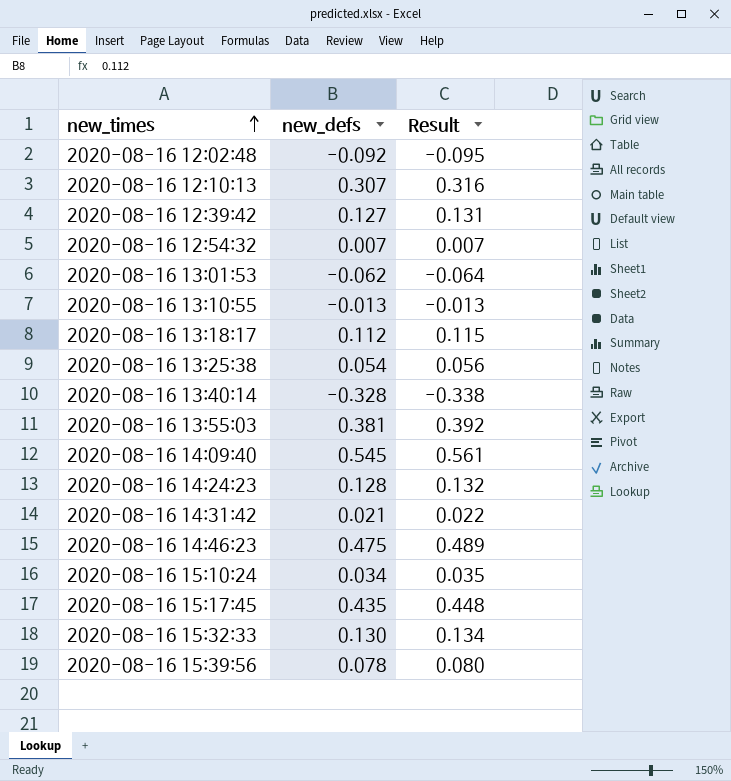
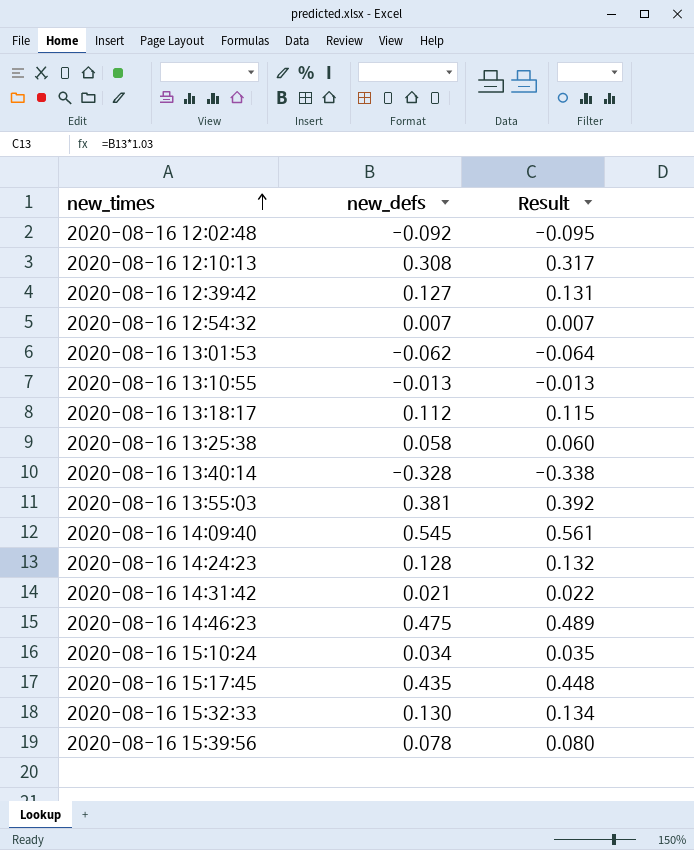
2020-08-16 12:10:13 | new_defs: 0.307 -> 0.308
2020-08-16 12:10:13 | Result: 0.316 -> 0.317
2020-08-16 13:25:38 | new_defs: 0.054 -> 0.058
2020-08-16 13:25:38 | Result: 0.056 -> 0.060

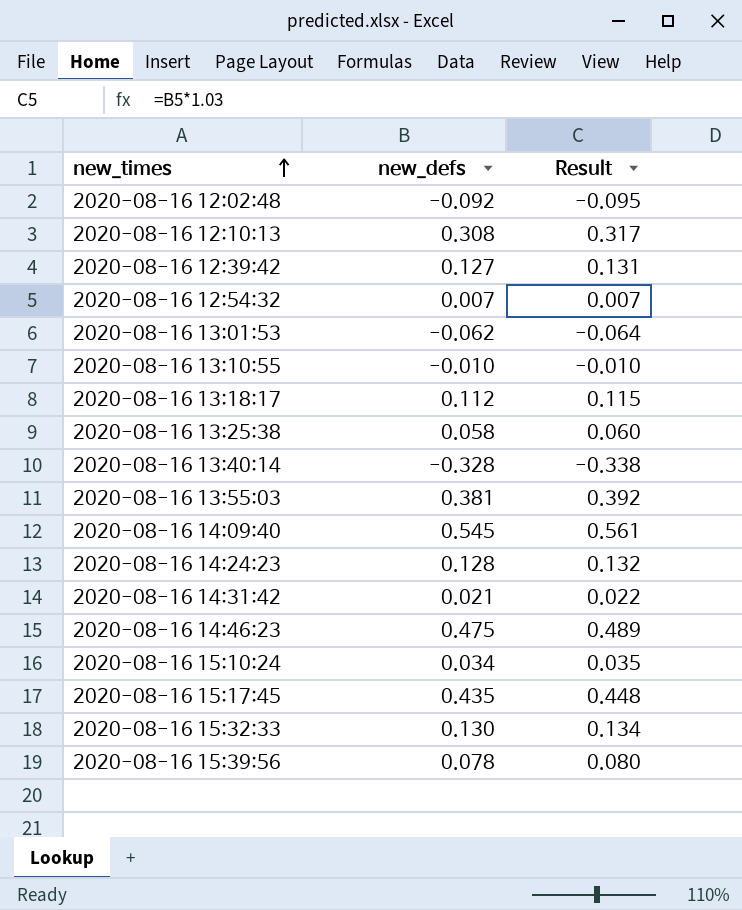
2020-08-16 13:10:55 | new_defs: -0.013 -> -0.010
2020-08-16 13:10:55 | Result: -0.013 -> -0.010

